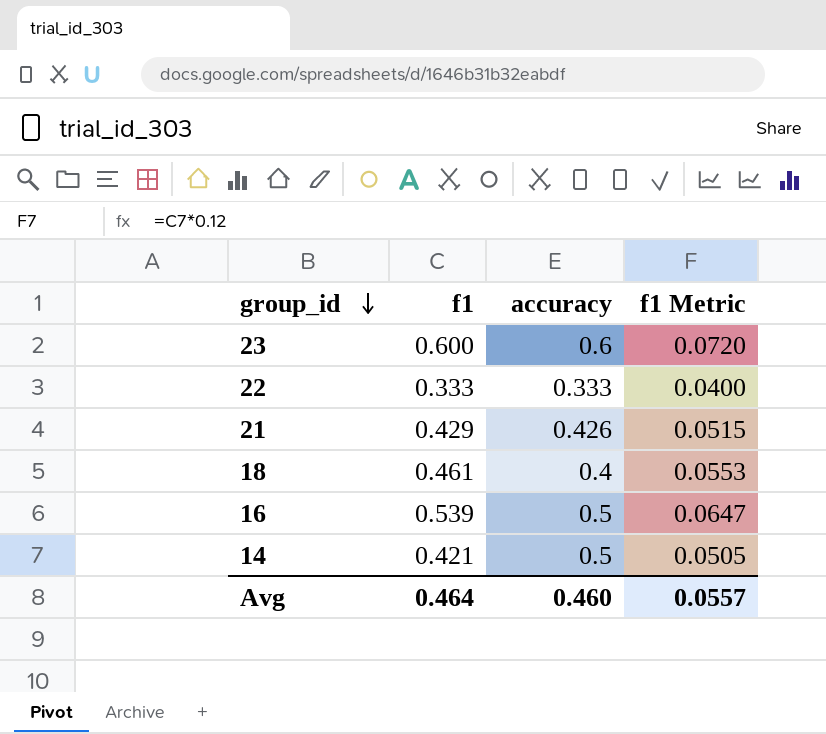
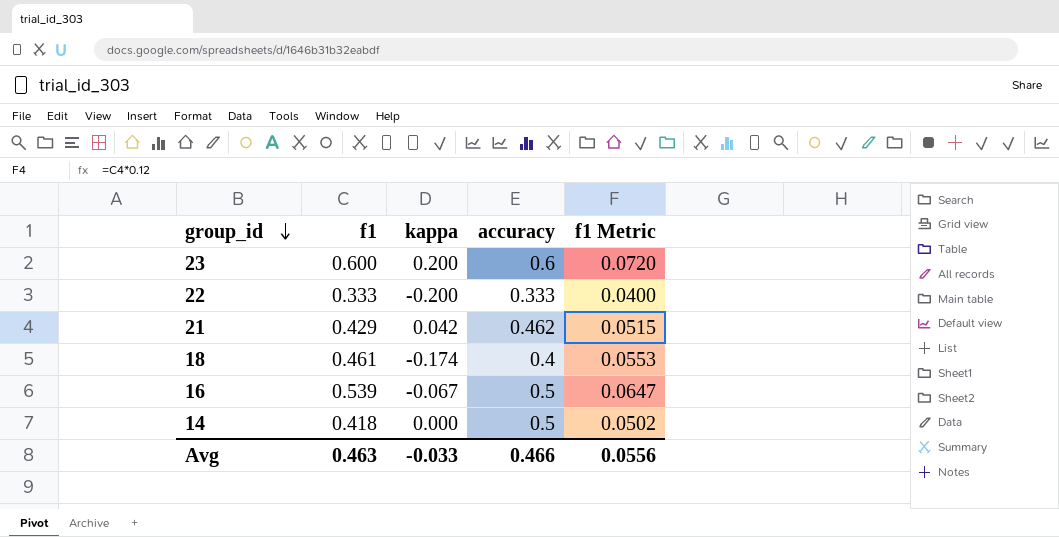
column kappa | position: none -> 3
21 | accuracy: 0.426 -> 0.462
14 | f1: 0.421 -> 0.418
14 | f1 Metric: 0.0505 -> 0.0502
Avg | f1: 0.464 -> 0.463
Avg | accuracy: 0.460 -> 0.466
Avg | f1 Metric: 0.0557 -> 0.0556

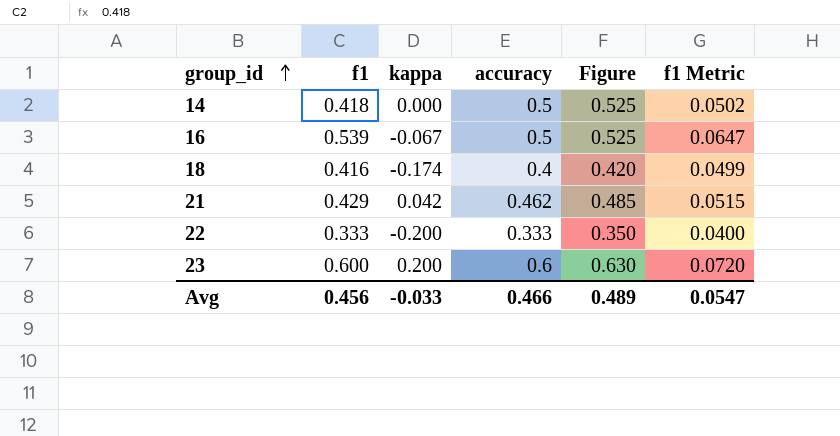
row order: group_id descending -> group_id ascending
column Figure | formula: none -> [accuracy] * 1.05
18 | f1: 0.461 -> 0.416
18 | f1 Metric: 0.0553 -> 0.0499
Avg | f1: 0.463 -> 0.456
Avg | f1 Metric: 0.0556 -> 0.0547

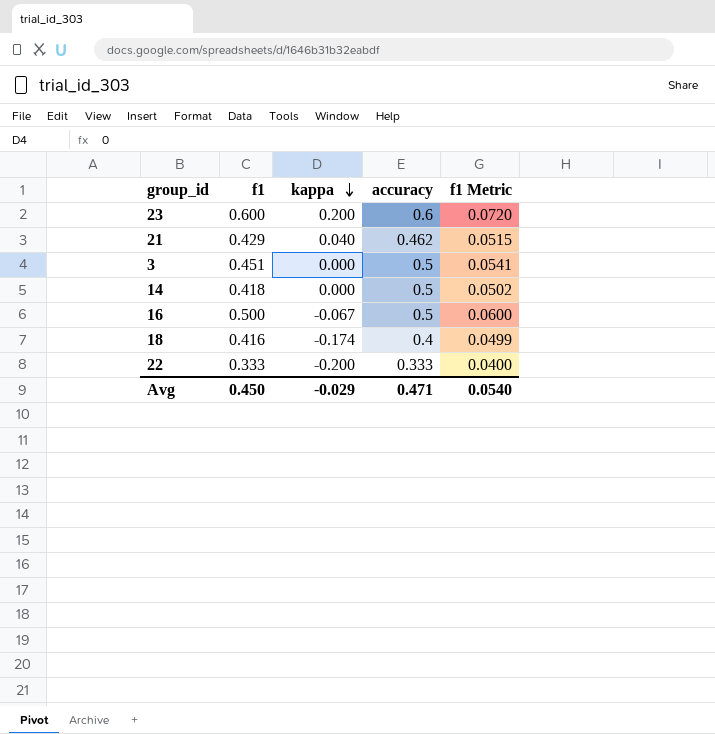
row order: group_id ascending -> kappa descending
column Figure | formula: [accuracy] * 1.05 -> none
21 | kappa: 0.042 -> 0.040
row 3: none -> 0.451 | 0.000 | 0.5 | 0.0541
16 | f1: 0.539 -> 0.500
16 | f1 Metric: 0.0647 -> 0.0600
Avg | f1: 0.456 -> 0.450
Avg | kappa: -0.033 -> -0.029
Avg | accuracy: 0.466 -> 0.471
Avg | f1 Metric: 0.0547 -> 0.0540

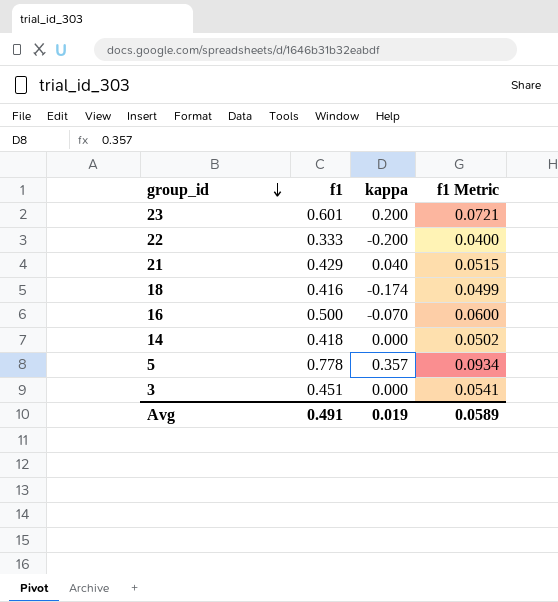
row order: kappa descending -> group_id descending
column accuracy | position: 4 -> none
23 | f1: 0.600 -> 0.601
23 | f1 Metric: 0.0720 -> 0.0721
16 | kappa: -0.067 -> -0.070
row 5: none -> 0.778 | 0.357 | 0.0934
Avg | f1: 0.450 -> 0.491
Avg | kappa: -0.029 -> 0.019
Avg | f1 Metric: 0.0540 -> 0.0589

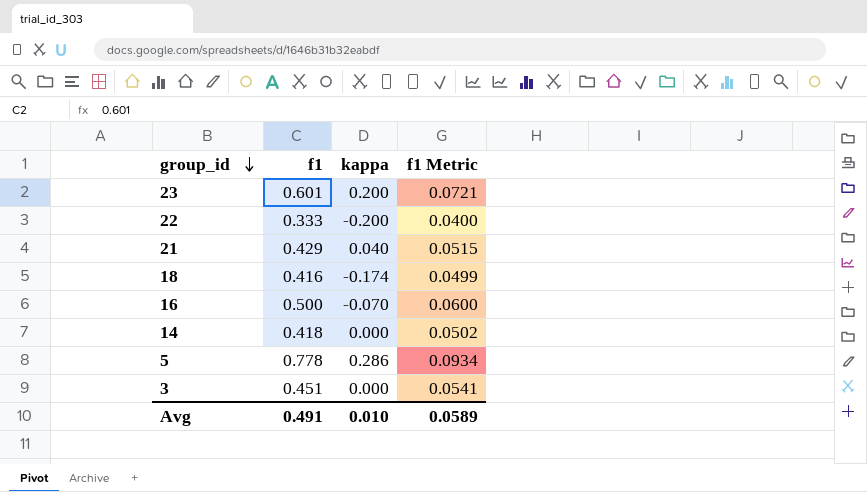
5 | kappa: 0.357 -> 0.286
Avg | kappa: 0.019 -> 0.010

